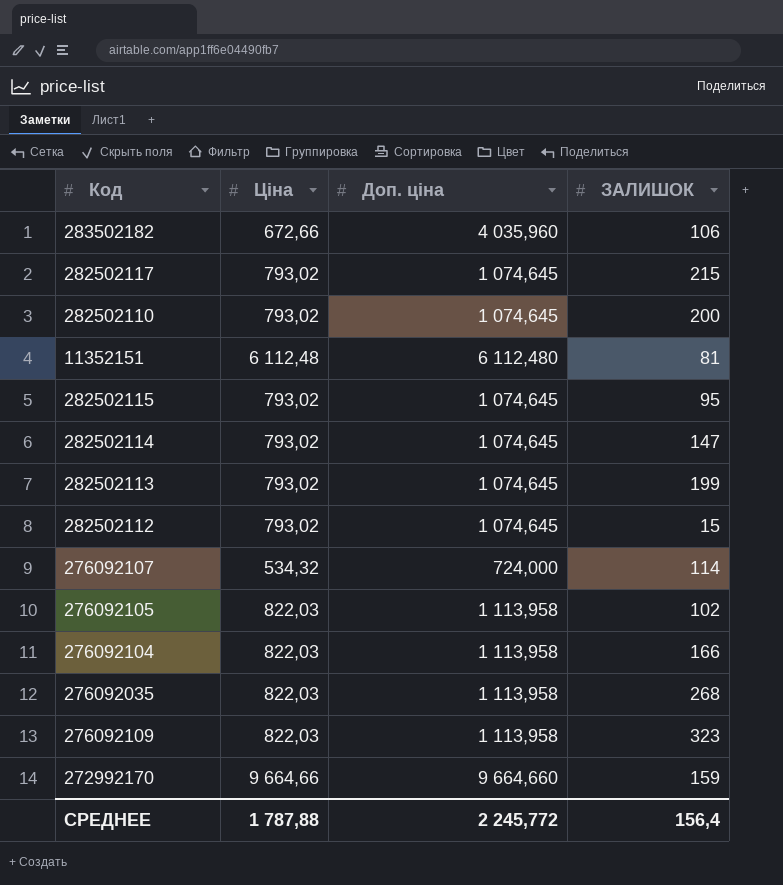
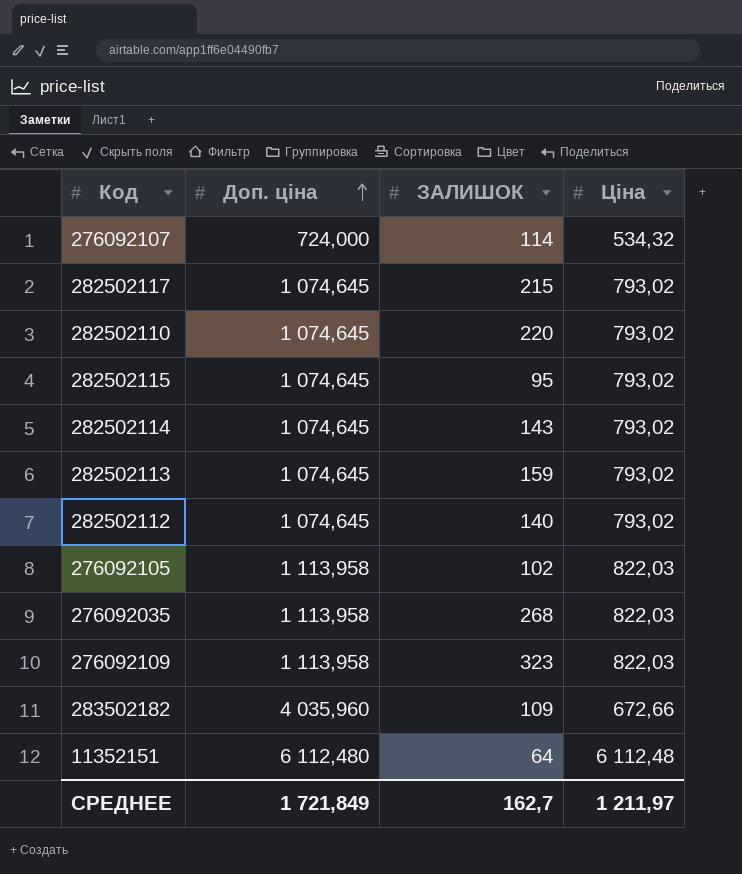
row order: none -> Доп. ціна ascending
column Ціна | position: 2 -> 4
row 276092104: 822,03 | 1 113,958 | 166 -> none
row 272992170: 9 664,66 | 9 664,660 | 159 -> none
282502110 | ЗАЛИШОК: 200 -> 220
282502114 | ЗАЛИШОК: 147 -> 143
282502113 | ЗАЛИШОК: 199 -> 159
282502112 | ЗАЛИШОК: 15 -> 140
283502182 | ЗАЛИШОК: 106 -> 109
11352151 | ЗАЛИШОК: 81 -> 64
СРЕДНЕЕ | Доп. ціна: 2 245,772 -> 1 721,849
СРЕДНЕЕ | ЗАЛИШОК: 156,4 -> 162,7
СРЕДНЕЕ | Ціна: 1 787,88 -> 1 211,97

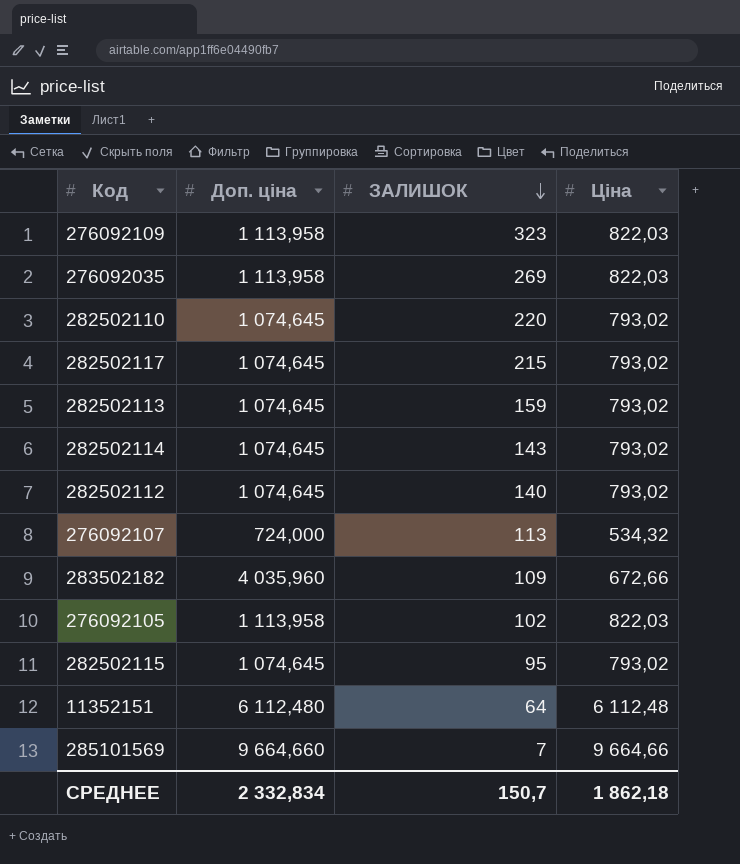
row order: Доп. ціна ascending -> ЗАЛИШОК descending
276092035 | ЗАЛИШОК: 268 -> 269
276092107 | ЗАЛИШОК: 114 -> 113
row 285101569: none -> 9 664,660 | 7 | 9 664,66
СРЕДНЕЕ | Доп. ціна: 1 721,849 -> 2 332,834
СРЕДНЕЕ | ЗАЛИШОК: 162,7 -> 150,7
СРЕДНЕЕ | Ціна: 1 211,97 -> 1 862,18

